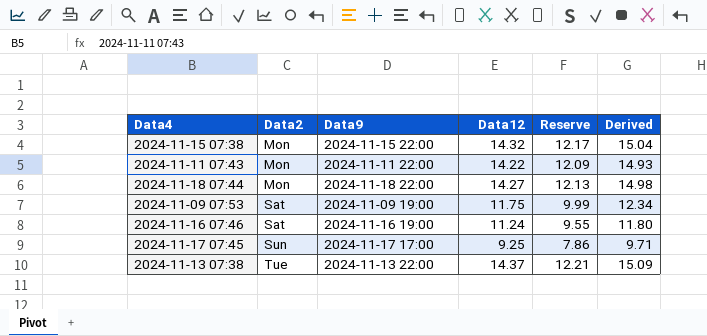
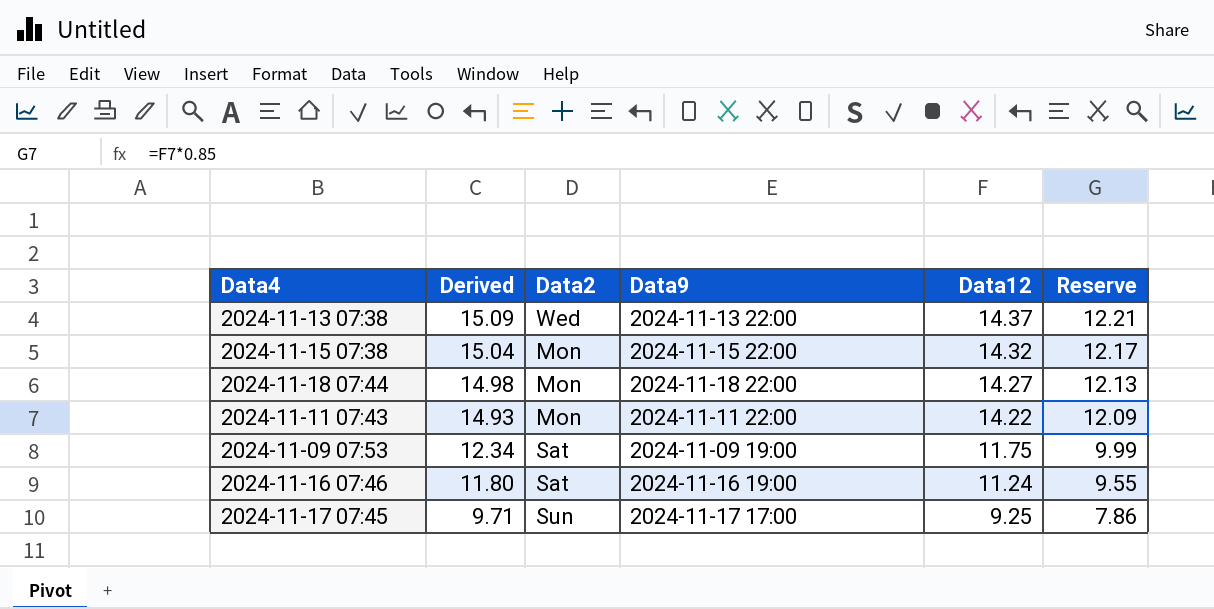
row order: Data2 ascending -> Derived descending
column Derived | position: 6 -> 2
2024-11-13 07:38 | Data2: Tue -> Wed

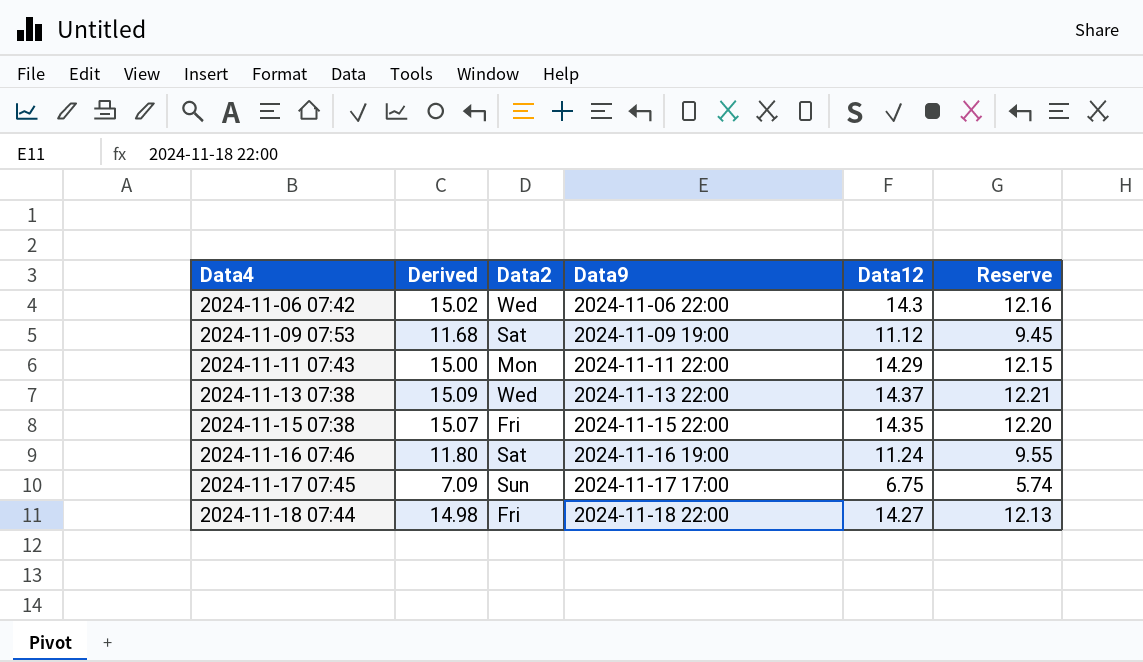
row order: Derived descending -> Data4 ascending
row 2024-11-06 07:42: none -> 15.02 | Wed | 2024-11-06 22:00 | 14.3 | 12.16
2024-11-09 07:53 | Derived: 12.34 -> 11.68
2024-11-09 07:53 | Data12: 11.75 -> 11.12
2024-11-09 07:53 | Reserve: 9.99 -> 9.45
2024-11-11 07:43 | Derived: 14.93 -> 15.00
2024-11-11 07:43 | Data12: 14.22 -> 14.29
2024-11-11 07:43 | Reserve: 12.09 -> 12.15
2024-11-15 07:38 | Derived: 15.04 -> 15.07
2024-11-15 07:38 | Data2: Mon -> Fri
2024-11-15 07:38 | Data12: 14.32 -> 14.35
2024-11-15 07:38 | Reserve: 12.17 -> 12.20
2024-11-17 07:45 | Derived: 9.71 -> 7.09
2024-11-17 07:45 | Data12: 9.25 -> 6.75
2024-11-17 07:45 | Reserve: 7.86 -> 5.74
2024-11-18 07:44 | Data2: Mon -> Fri

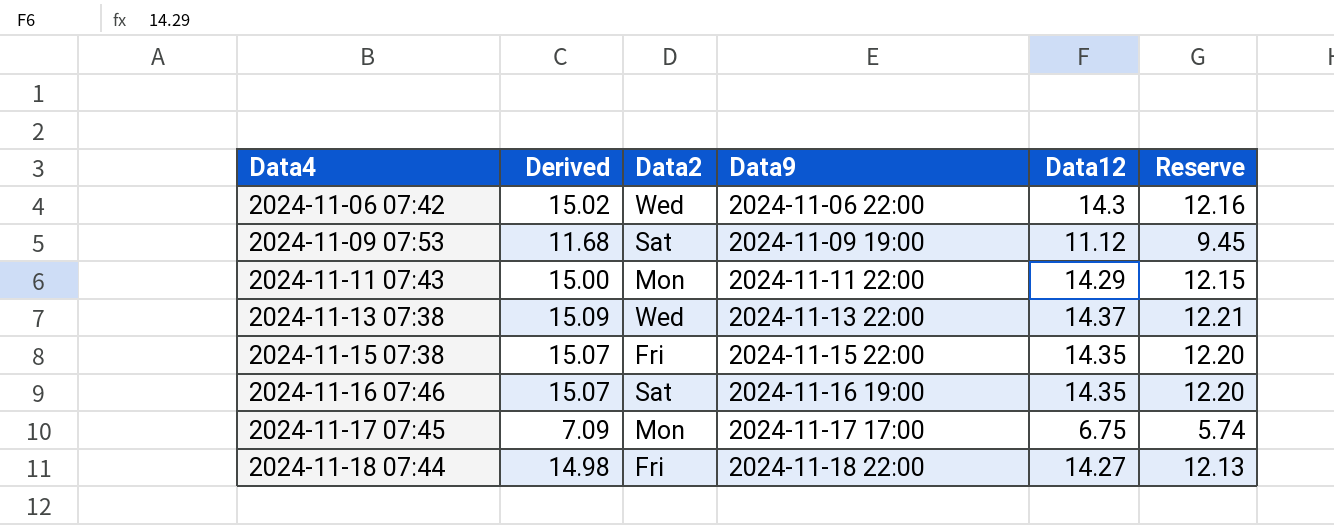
2024-11-16 07:46 | Derived: 11.80 -> 15.07
2024-11-16 07:46 | Data12: 11.24 -> 14.35
2024-11-16 07:46 | Reserve: 9.55 -> 12.20
2024-11-17 07:45 | Data2: Sun -> Mon

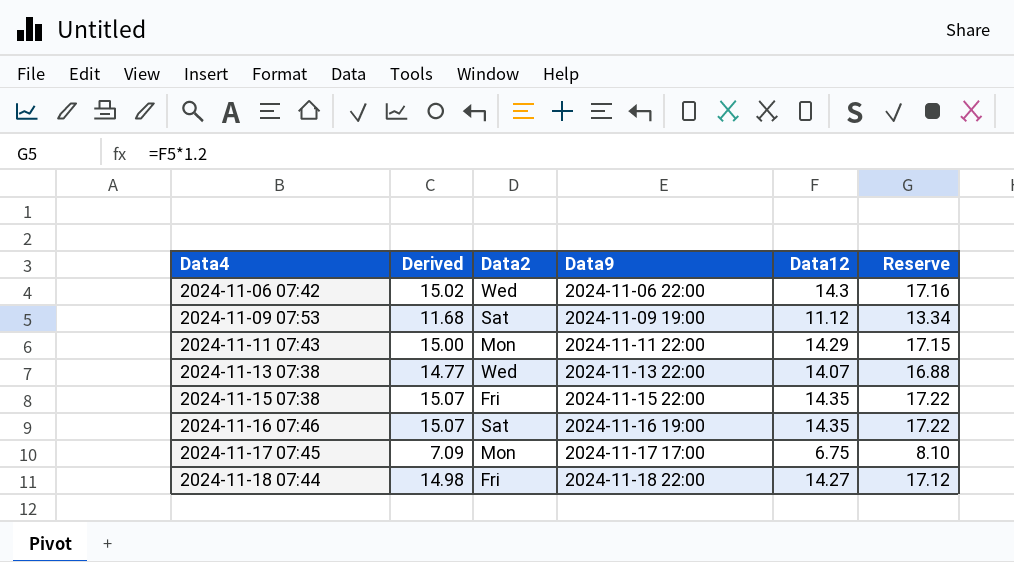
column Reserve | formula: [Data12] * 0.85 -> [Data12] * 1.2
2024-11-13 07:38 | Derived: 15.09 -> 14.77
2024-11-13 07:38 | Data12: 14.37 -> 14.07

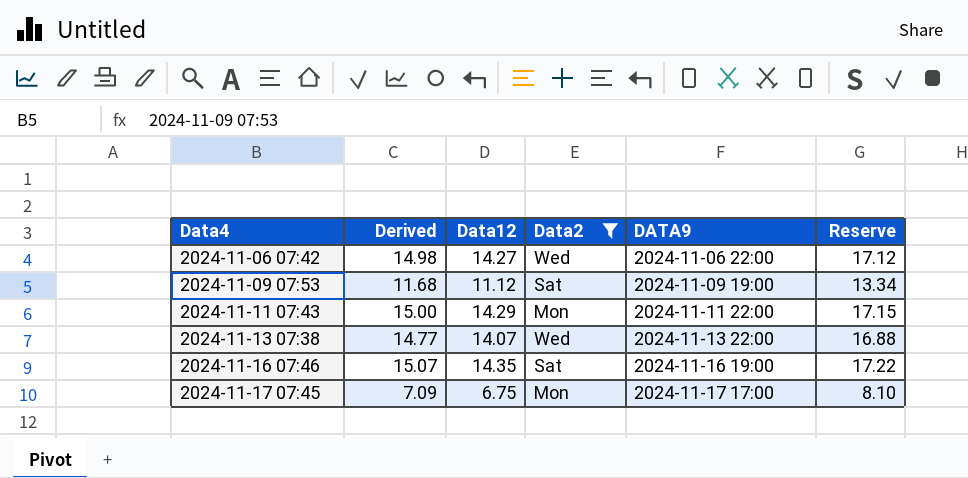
filter: none -> Data2 != Fri
column Data12 | position: 5 -> 3
column name: Data9 -> DATA9
2024-11-06 07:42 | Derived: 15.02 -> 14.98
2024-11-06 07:42 | Data12: 14.3 -> 14.27
2024-11-06 07:42 | Reserve: 17.16 -> 17.12

